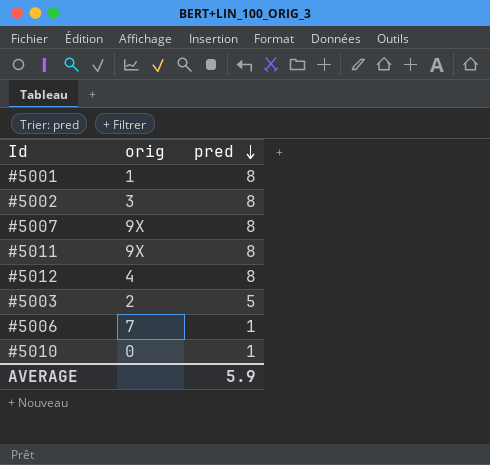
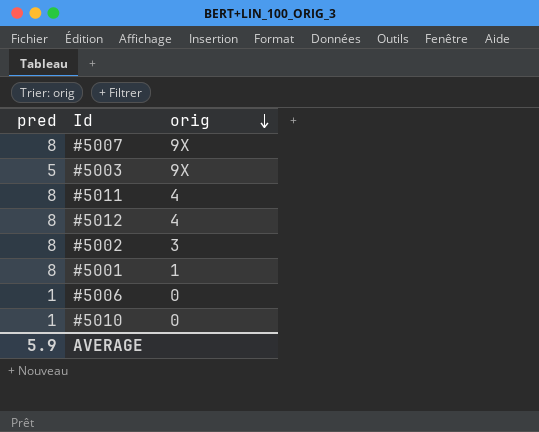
row order: pred descending -> orig descending
column pred | position: 3 -> 1
#5003 | orig: 2 -> 9X
#5011 | orig: 9X -> 4
#5006 | orig: 7 -> 0

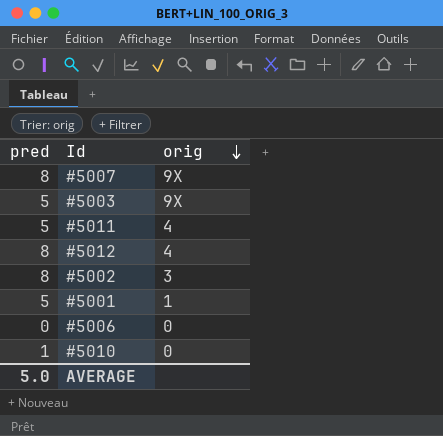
#5011 | pred: 8 -> 5
#5001 | pred: 8 -> 5
#5006 | pred: 1 -> 0
AVERAGE | pred: 5.9 -> 5.0

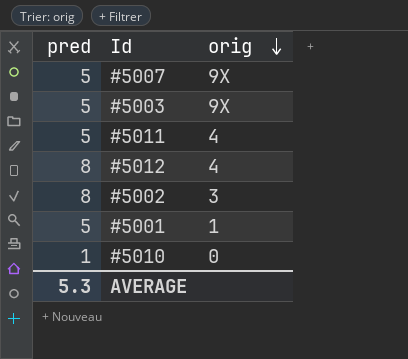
row #5006: 0 | 0 -> none
#5007 | pred: 8 -> 5
AVERAGE | pred: 5.0 -> 5.3

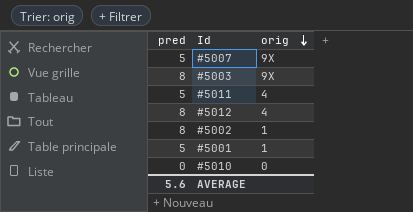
#5003 | pred: 5 -> 8
#5002 | orig: 3 -> 1
#5010 | pred: 1 -> 0
AVERAGE | pred: 5.3 -> 5.6

